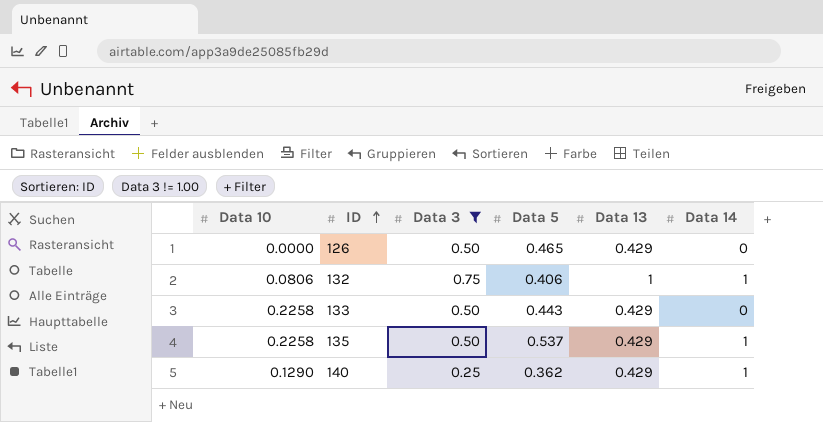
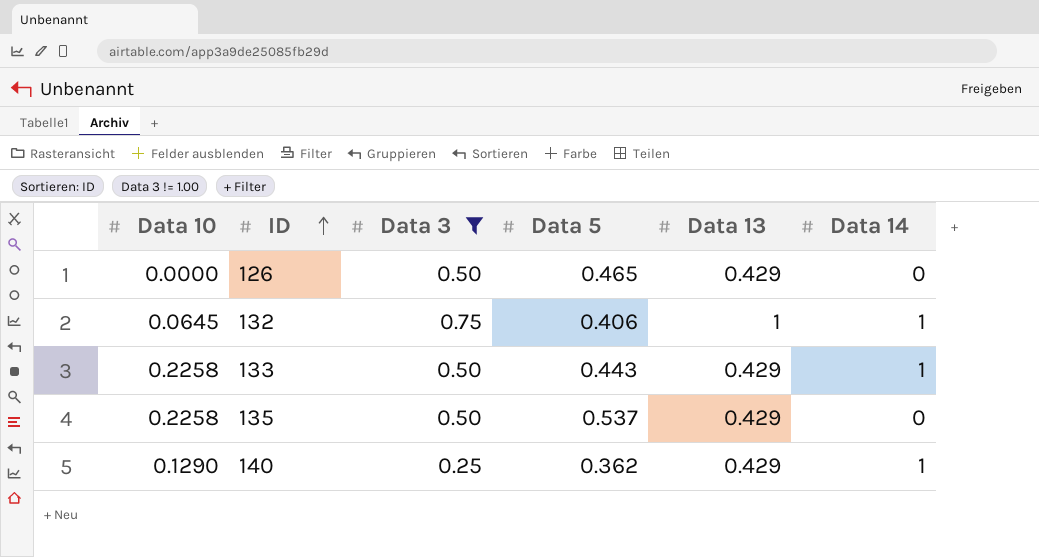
132 | Data 10: 0.0806 -> 0.0645
133 | Data 14: 0 -> 1
135 | Data 14: 1 -> 0

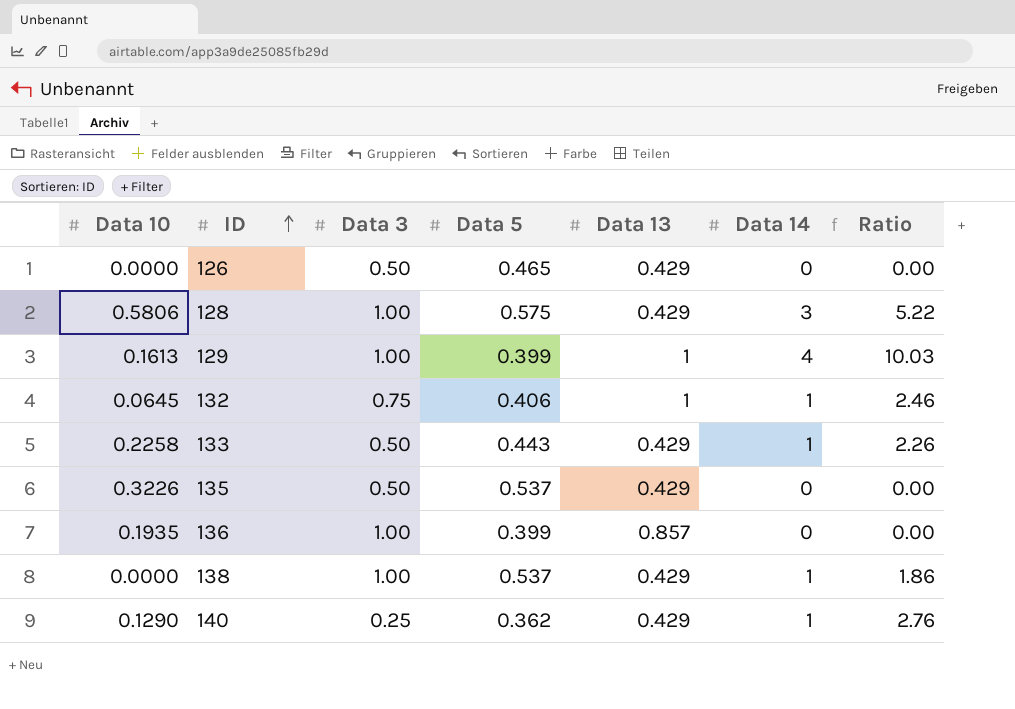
filter: Data 3 != 1.00 -> none
column Ratio | formula: none -> [Data 14] / [Data 5]
135 | Data 10: 0.2258 -> 0.3226

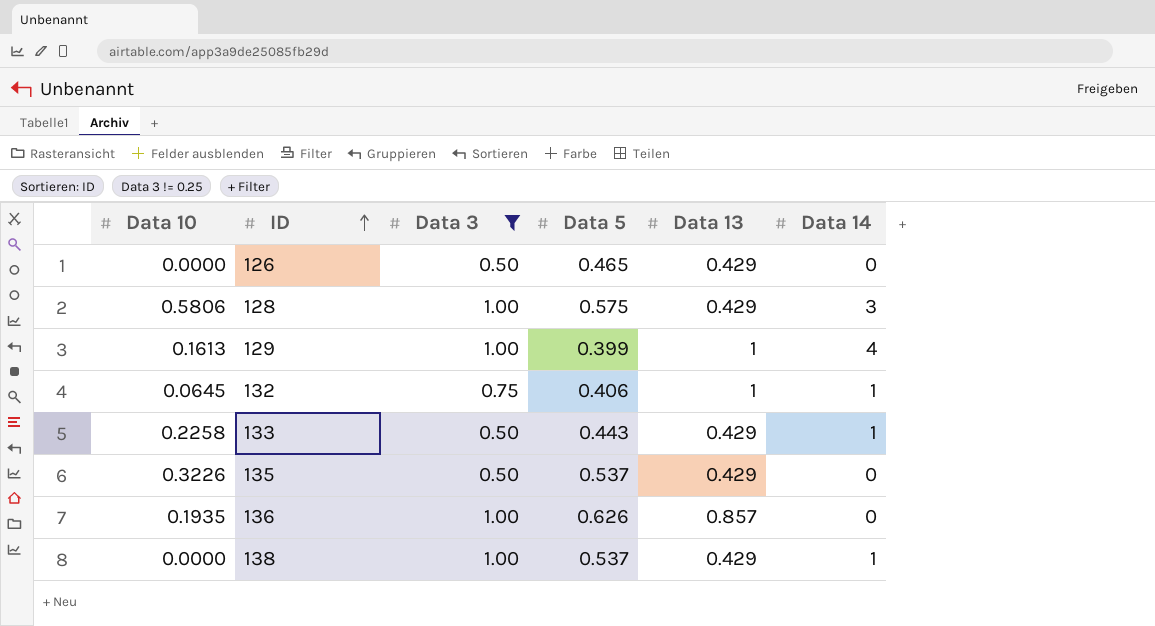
filter: none -> Data 3 != 0.25
column Ratio | formula: [Data 14] / [Data 5] -> none
136 | Data 5: 0.399 -> 0.626

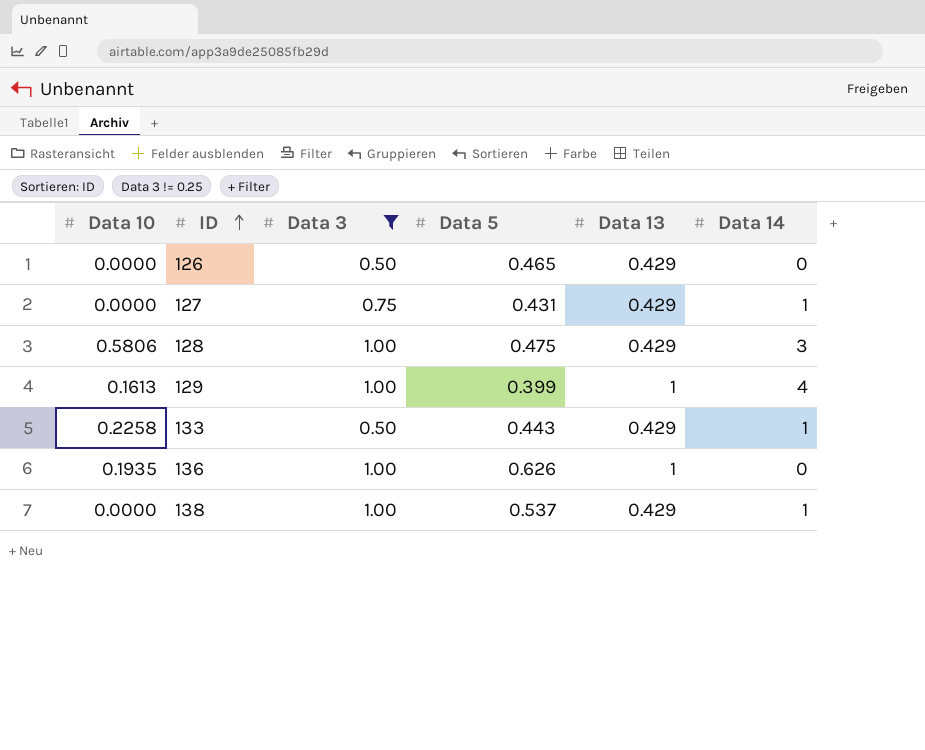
row 132: 0.0645 | 0.75 | 0.406 | 1 | 1 -> none
row 135: 0.3226 | 0.50 | 0.537 | 0.429 | 0 -> none
row 127: none -> 0.0000 | 0.75 | 0.431 | 0.429 | 1
128 | Data 5: 0.575 -> 0.475
136 | Data 13: 0.857 -> 1

